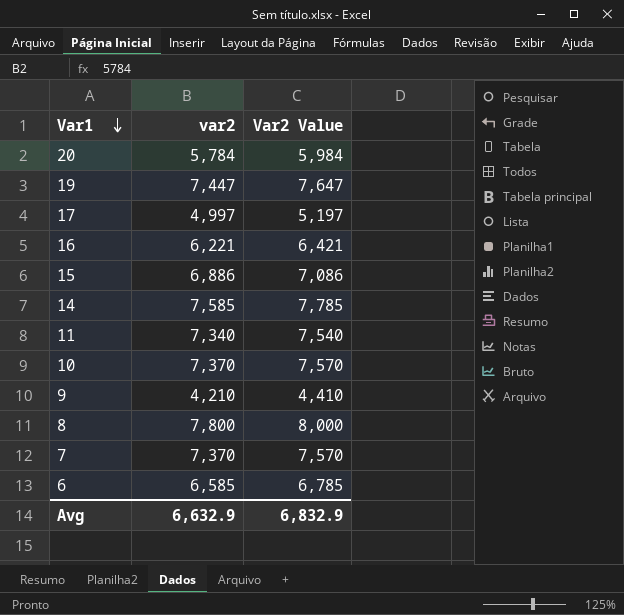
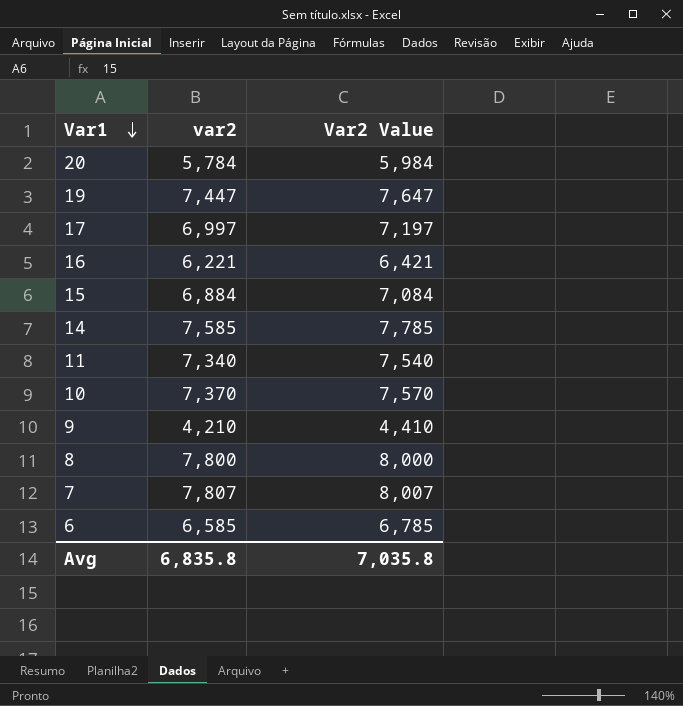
17 | var2: 4,997 -> 6,997
17 | Var2 Value: 5,197 -> 7,197
15 | var2: 6,886 -> 6,884
15 | Var2 Value: 7,086 -> 7,084
7 | var2: 7,370 -> 7,807
7 | Var2 Value: 7,570 -> 8,007
Avg | var2: 6,632.9 -> 6,835.8
Avg | Var2 Value: 6,832.9 -> 7,035.8

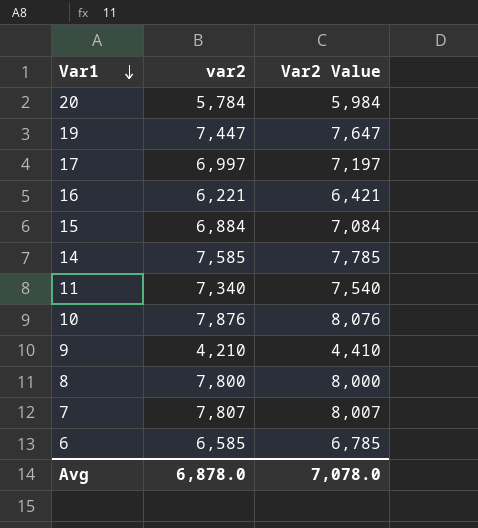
10 | var2: 7,370 -> 7,876
10 | Var2 Value: 7,570 -> 8,076
Avg | var2: 6,835.8 -> 6,878.0
Avg | Var2 Value: 7,035.8 -> 7,078.0

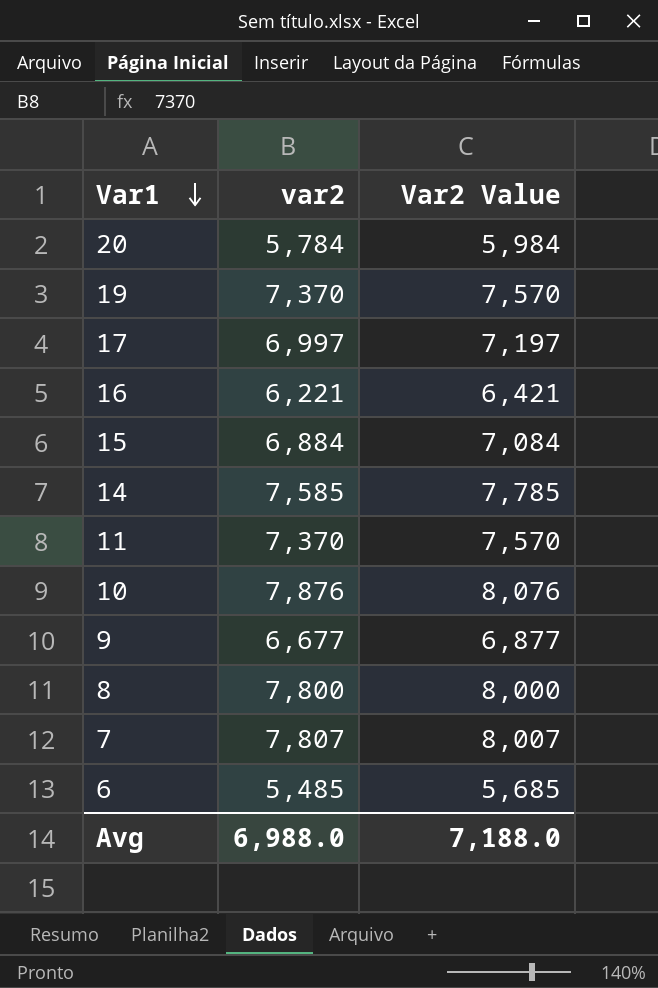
19 | var2: 7,447 -> 7,370
19 | Var2 Value: 7,647 -> 7,570
11 | var2: 7,340 -> 7,370
11 | Var2 Value: 7,540 -> 7,570
9 | var2: 4,210 -> 6,677
9 | Var2 Value: 4,410 -> 6,877
6 | var2: 6,585 -> 5,485
6 | Var2 Value: 6,785 -> 5,685
Avg | var2: 6,878.0 -> 6,988.0
Avg | Var2 Value: 7,078.0 -> 7,188.0

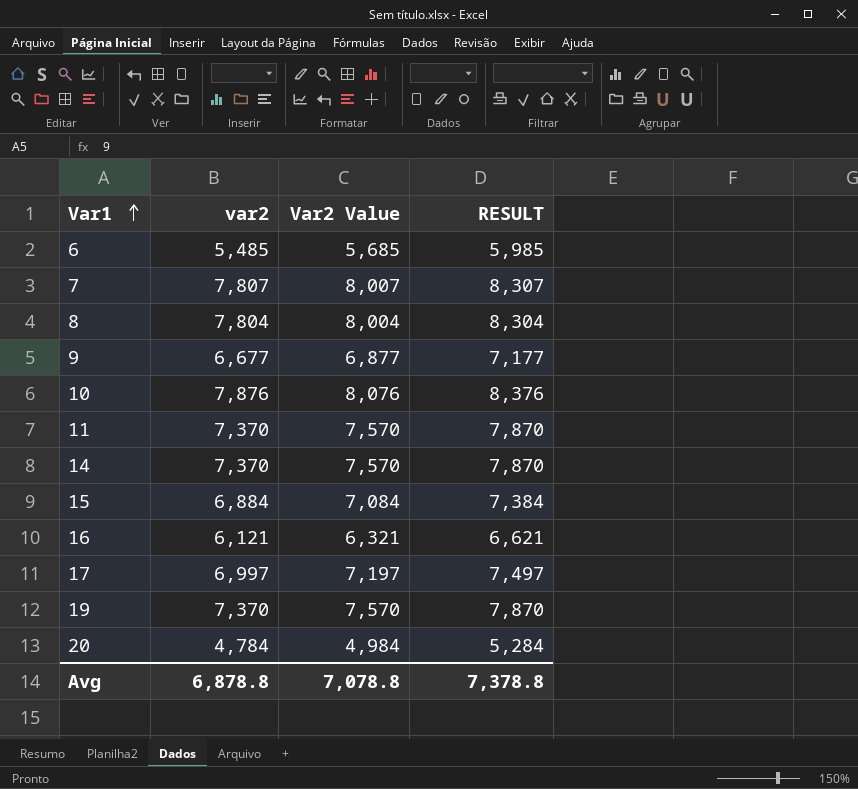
row order: Var1 descending -> Var1 ascending
column RESULT | formula: none -> [var2] + 500
8 | var2: 7,800 -> 7,804
8 | Var2 Value: 8,000 -> 8,004
14 | var2: 7,585 -> 7,370
14 | Var2 Value: 7,785 -> 7,570
16 | var2: 6,221 -> 6,121
16 | Var2 Value: 6,421 -> 6,321
20 | var2: 5,784 -> 4,784
20 | Var2 Value: 5,984 -> 4,984
Avg | var2: 6,988.0 -> 6,878.8
Avg | Var2 Value: 7,188.0 -> 7,078.8

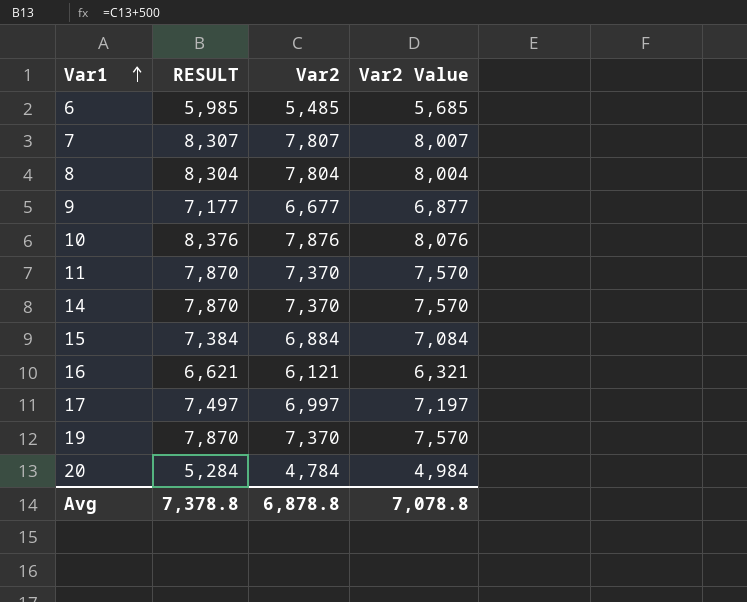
column RESULT | position: 4 -> 2
column name: var2 -> Var2

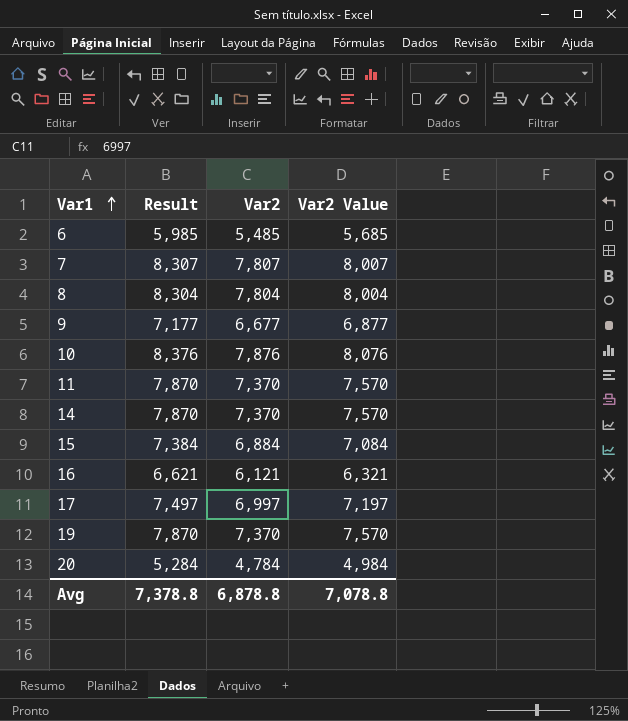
column name: RESULT -> Result

